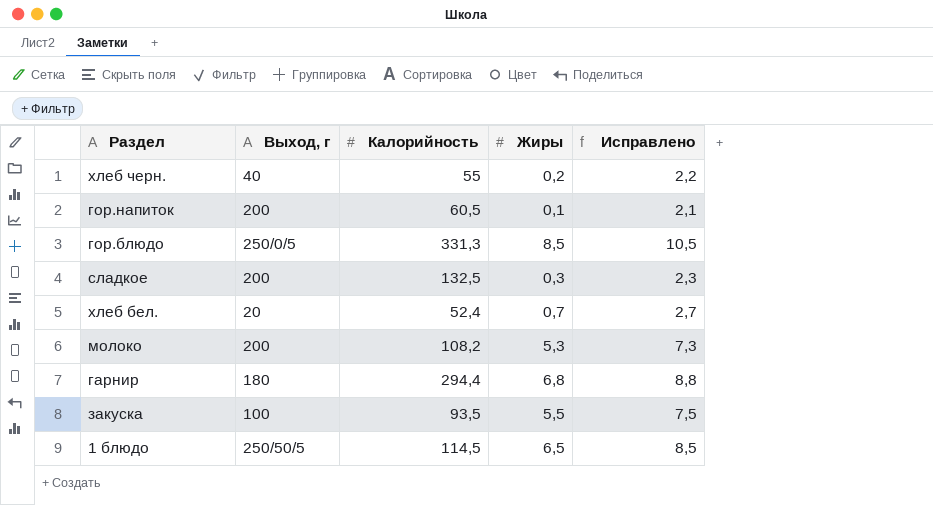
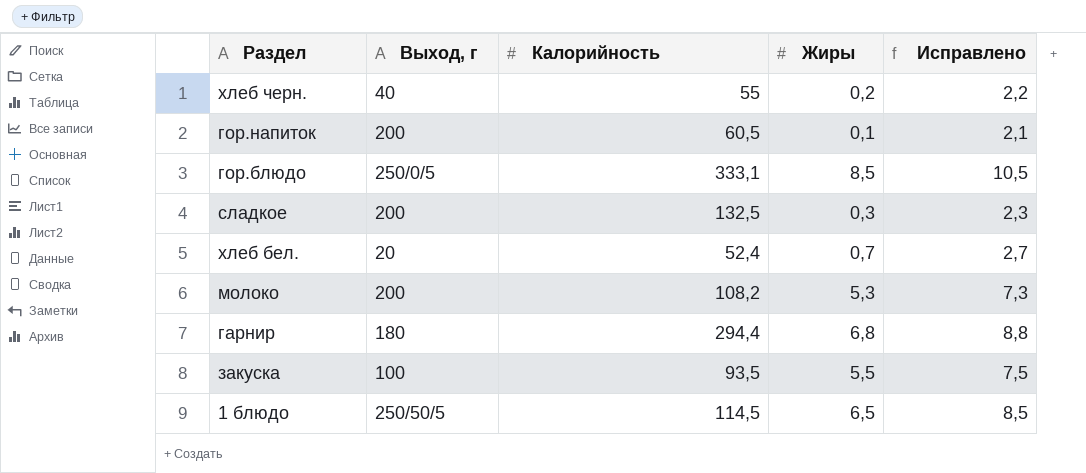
гор.блюдо | Калорийность: 331,3 -> 333,1

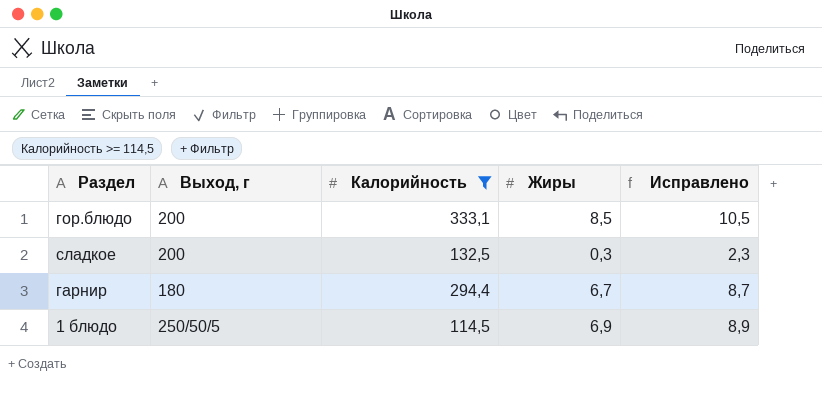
filter: none -> Калорийность >= 114,5
гор.блюдо | Выход, г: 250/0/5 -> 200
гарнир | Жиры: 6,8 -> 6,7
гарнир | Исправлено: 8,8 -> 8,7
1 блюдо | Жиры: 6,5 -> 6,9
1 блюдо | Исправлено: 8,5 -> 8,9

